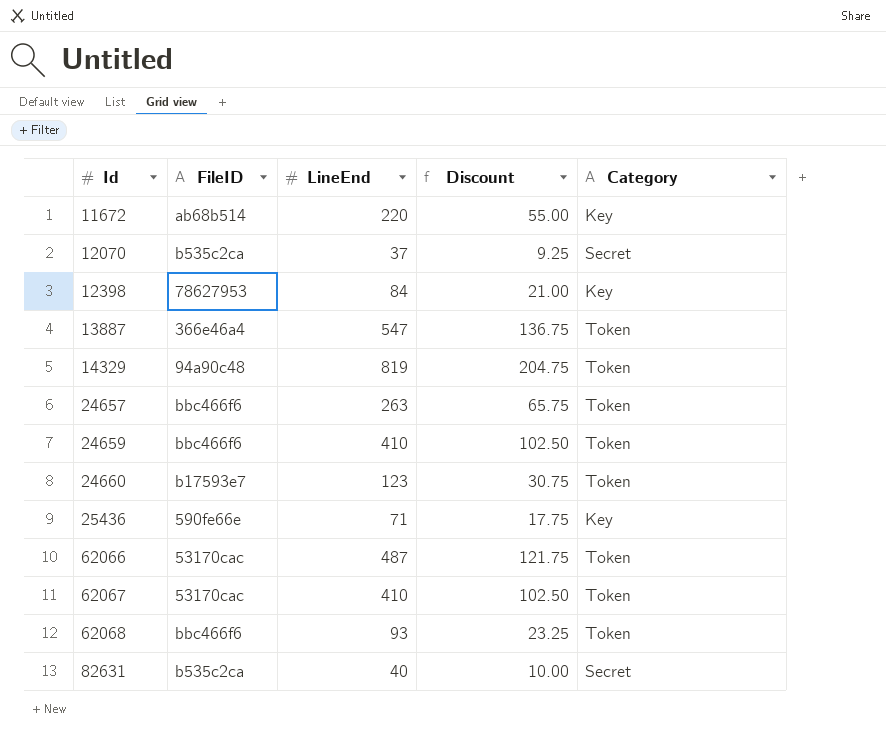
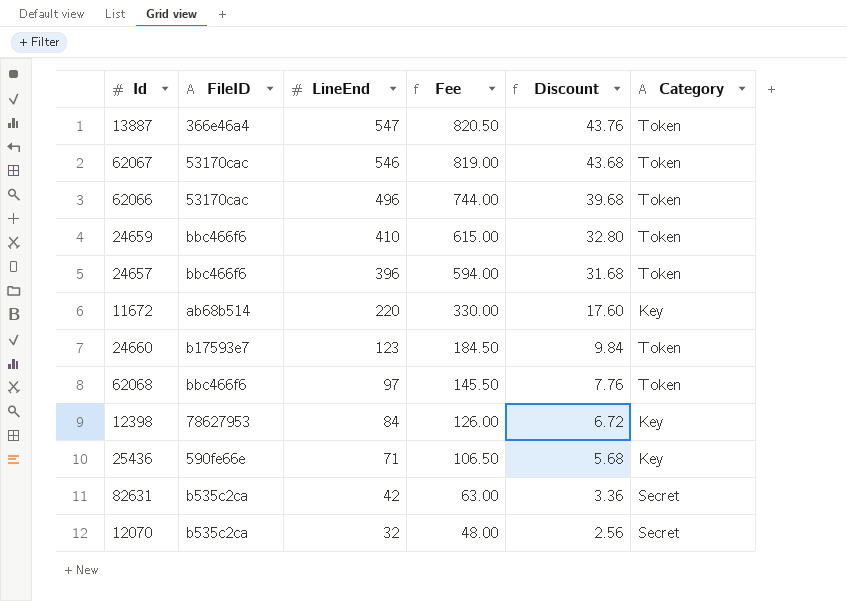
row order: Id ascending -> LineEnd descending
column Fee | formula: none -> [LineEnd] * 1.5
column Discount | formula: [LineEnd] * 0.25 -> [LineEnd] * 0.08
row 14329: 94a90c48 | 819 | 204.75 | Token -> none
62067 | LineEnd: 410 -> 546
62066 | LineEnd: 487 -> 496
24657 | LineEnd: 263 -> 396
62068 | LineEnd: 93 -> 97
82631 | LineEnd: 40 -> 42
12070 | LineEnd: 37 -> 32

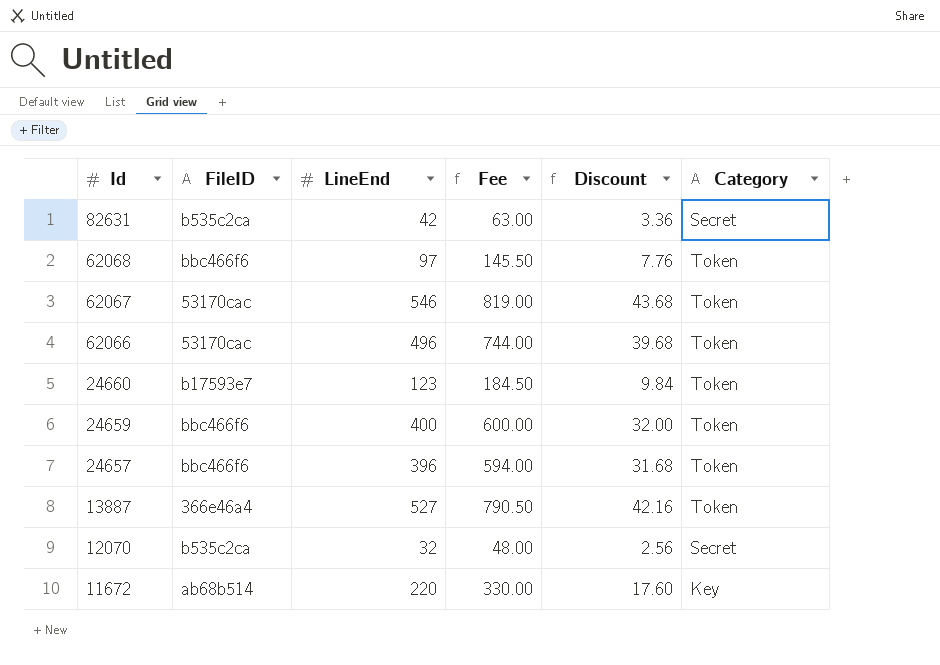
row order: LineEnd descending -> Id descending
row 12398: 78627953 | 84 | 126.00 | 6.72 | Key -> none
row 25436: 590fe66e | 71 | 106.50 | 5.68 | Key -> none
24659 | LineEnd: 410 -> 400
24659 | Fee: 615.00 -> 600.00
24659 | Discount: 32.80 -> 32.00
13887 | LineEnd: 547 -> 527
13887 | Fee: 820.50 -> 790.50
13887 | Discount: 43.76 -> 42.16

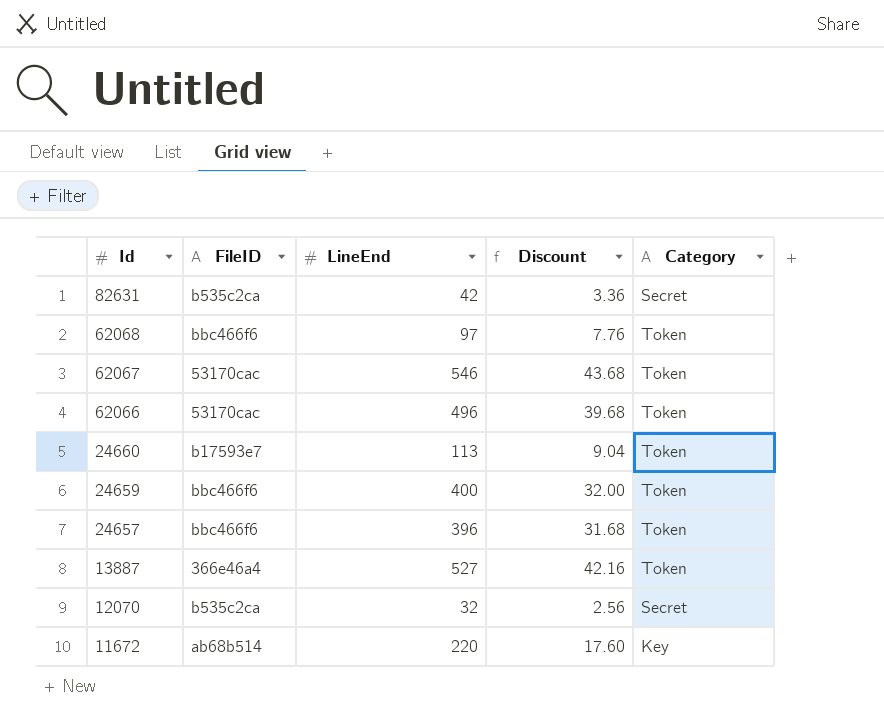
column Fee | formula: [LineEnd] * 1.5 -> none
24660 | LineEnd: 123 -> 113
24660 | Discount: 9.84 -> 9.04

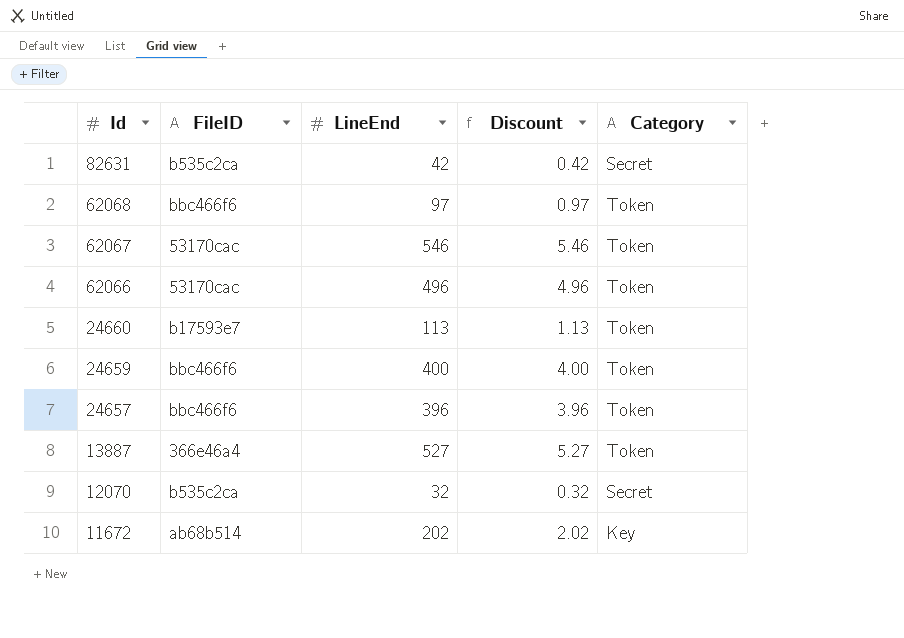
column Discount | formula: [LineEnd] * 0.08 -> [LineEnd] * 0.01
11672 | LineEnd: 220 -> 202

